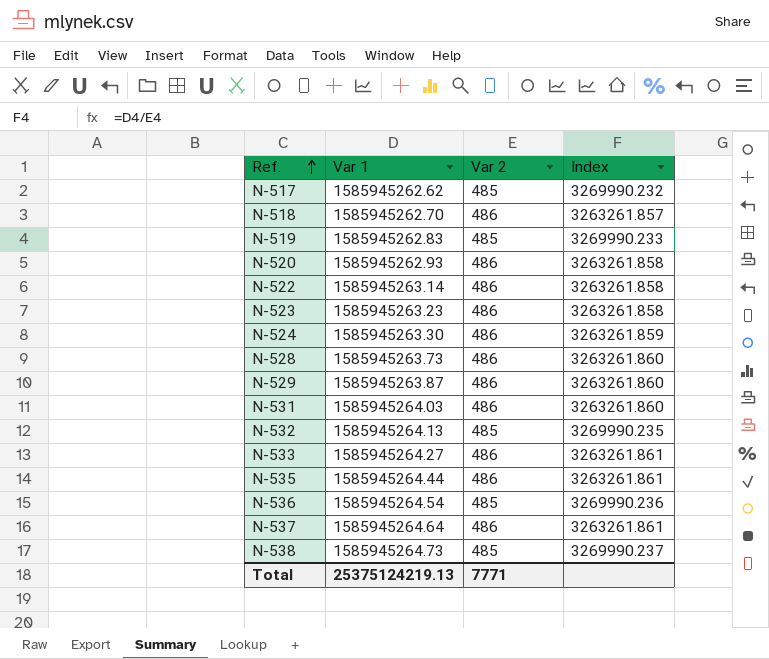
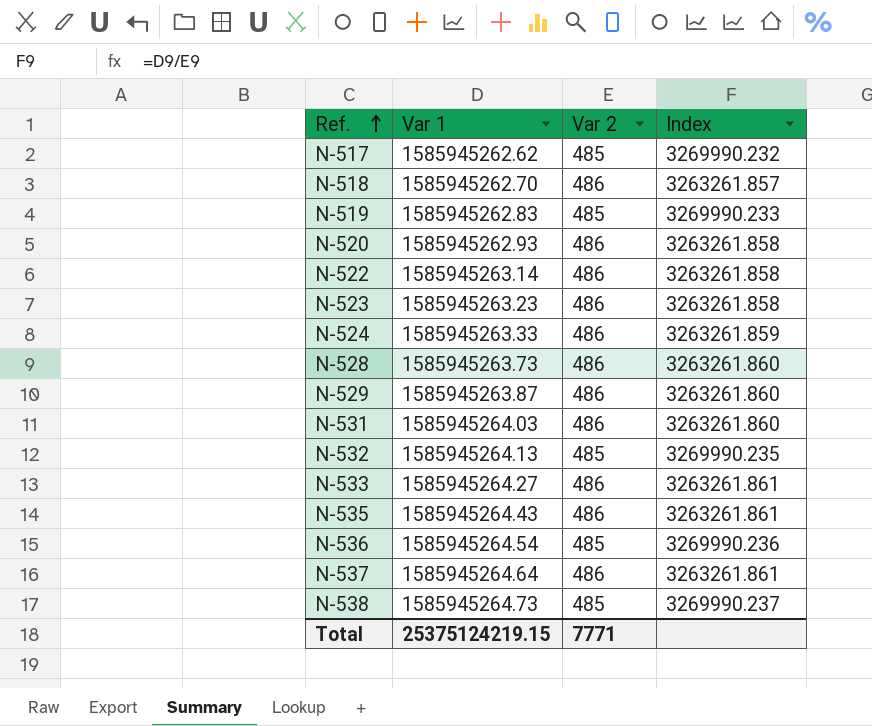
N-524 | Var 1: 1585945263.30 -> 1585945263.33
N-535 | Var 1: 1585945264.44 -> 1585945264.43
Total | Var 1: 25375124219.13 -> 25375124219.15

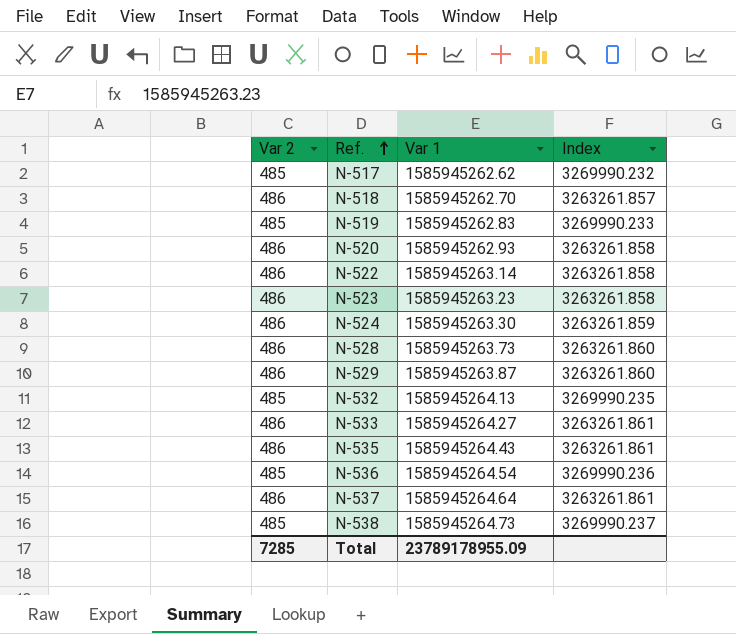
column Var 2 | position: 3 -> 1
row N-531: 1585945264.03 | 486 | 3263261.860 -> none
N-524 | Var 1: 1585945263.33 -> 1585945263.30
Total | Var 2: 7771 -> 7285
Total | Var 1: 25375124219.15 -> 23789178955.09

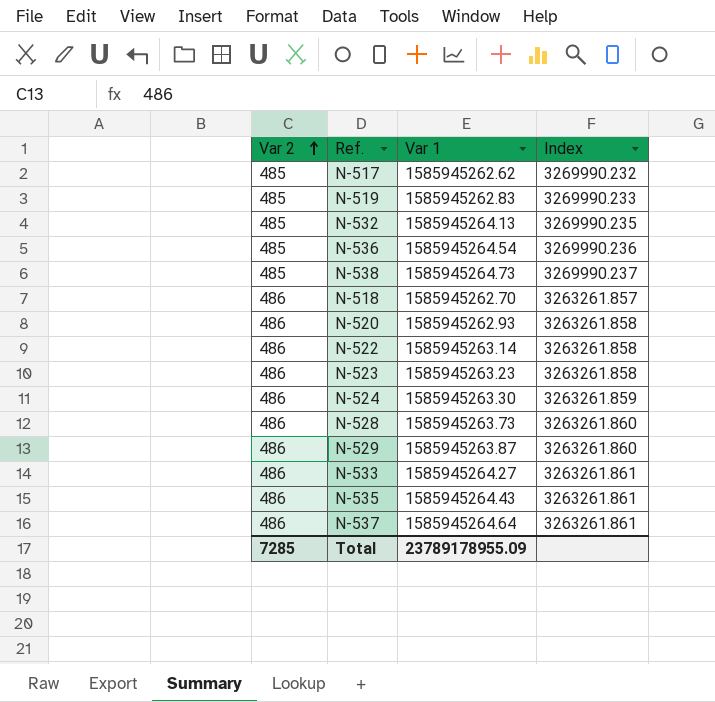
row order: Ref. ascending -> Var 2 ascending

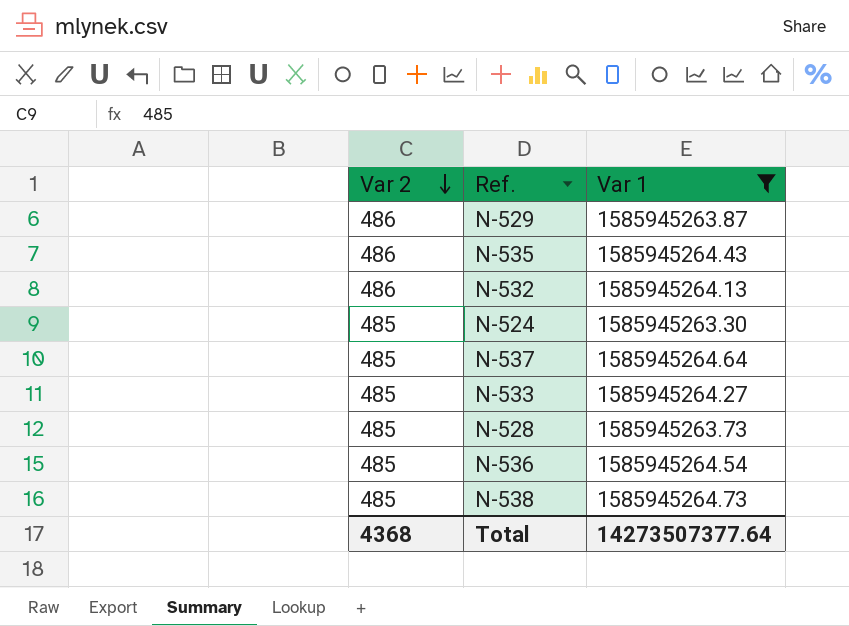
filter: none -> Var 1 >= 1585945263.30
row order: Var 2 ascending -> Var 2 descending
column Index | formula: [Var 1] / [Var 2] -> none
N-532 | Var 2: 485 -> 486
N-524 | Var 2: 486 -> 485
N-537 | Var 2: 486 -> 485
N-533 | Var 2: 486 -> 485
N-528 | Var 2: 486 -> 485
Total | Var 2: 7285 -> 4368
Total | Var 1: 23789178955.09 -> 14273507377.64

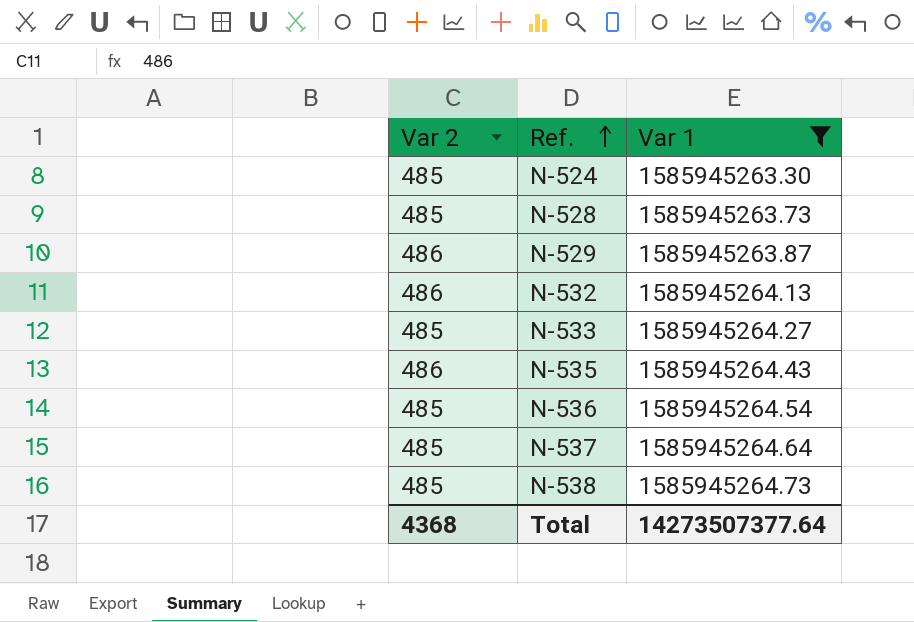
row order: Var 2 descending -> Ref. ascending

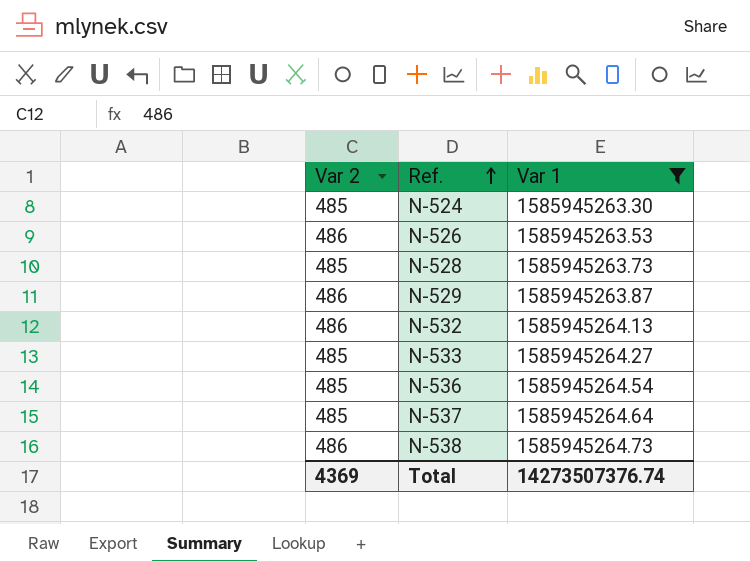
row N-535: 486 | 1585945264.43 -> none
row N-526: none -> 486 | 1585945263.53
N-538 | Var 2: 485 -> 486
Total | Var 2: 4368 -> 4369
Total | Var 1: 14273507377.64 -> 14273507376.74

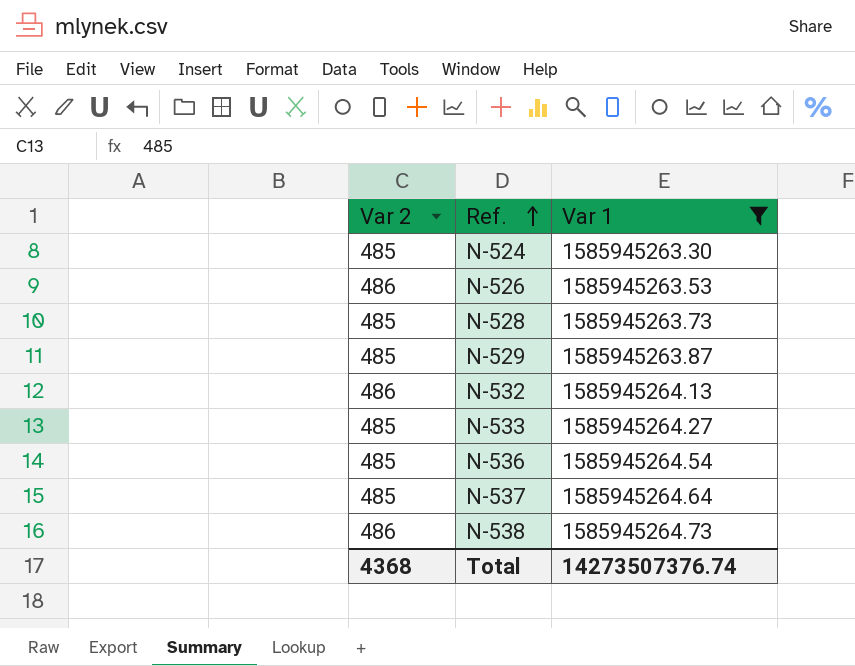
N-529 | Var 2: 486 -> 485
Total | Var 2: 4369 -> 4368

